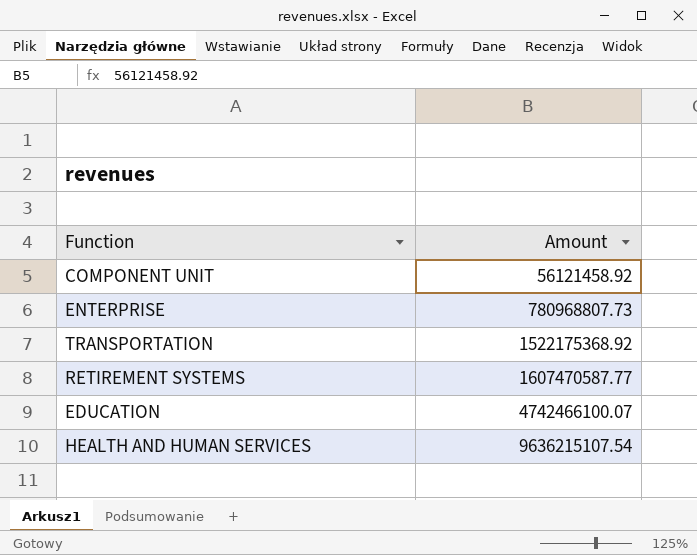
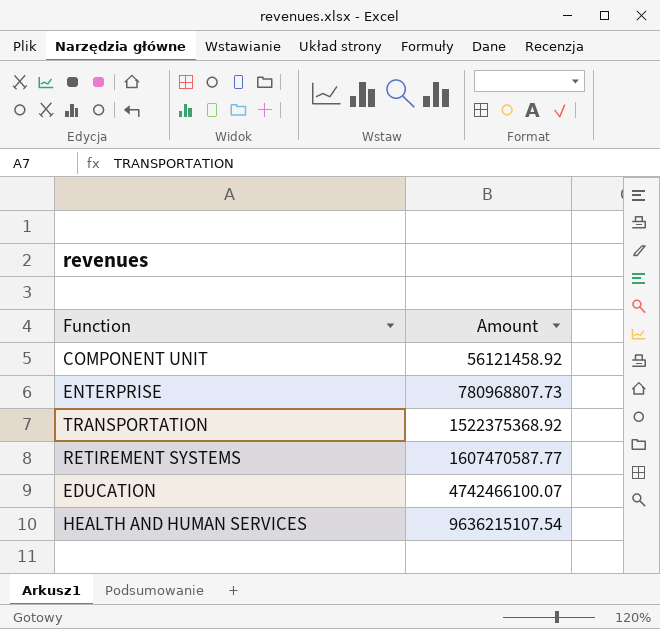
TRANSPORTATION | Amount: 1522175368.92 -> 1522375368.92

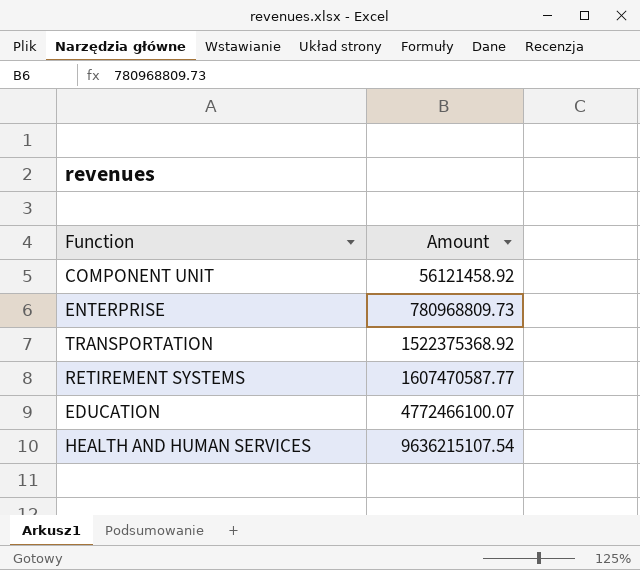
ENTERPRISE | Amount: 780968807.73 -> 780968809.73
EDUCATION | Amount: 4742466100.07 -> 4772466100.07

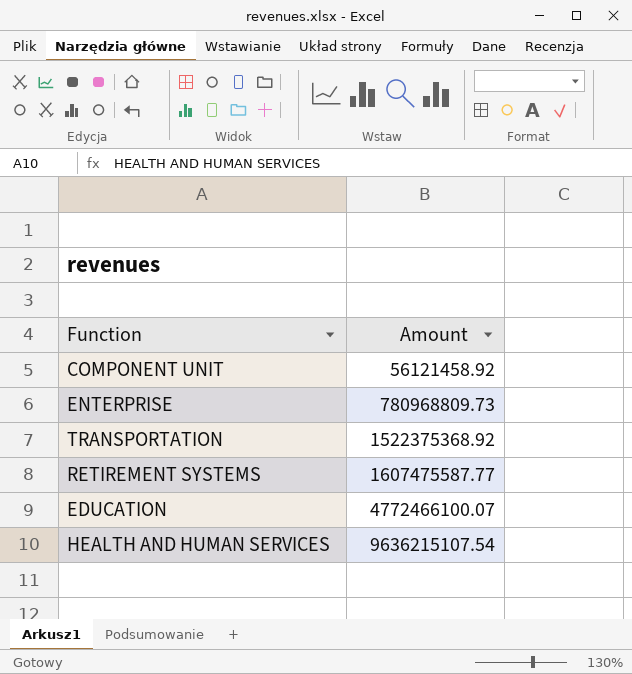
RETIREMENT SYSTEMS | Amount: 1607470587.77 -> 1607475587.77

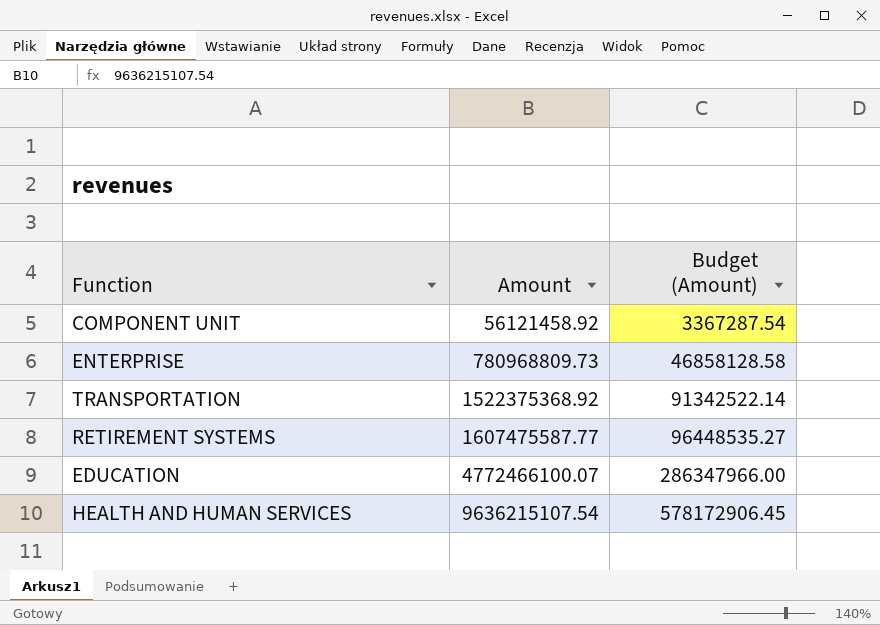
column Budget (Amount) | formula: none -> [Amount] * 0.06

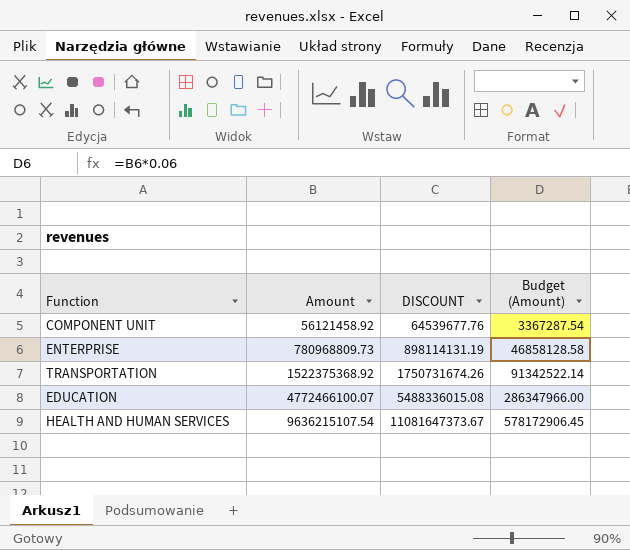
column DISCOUNT | formula: none -> [Amount] * 1.15
row RETIREMENT SYSTEMS: 1607475587.77 | 96448535.27 -> none

